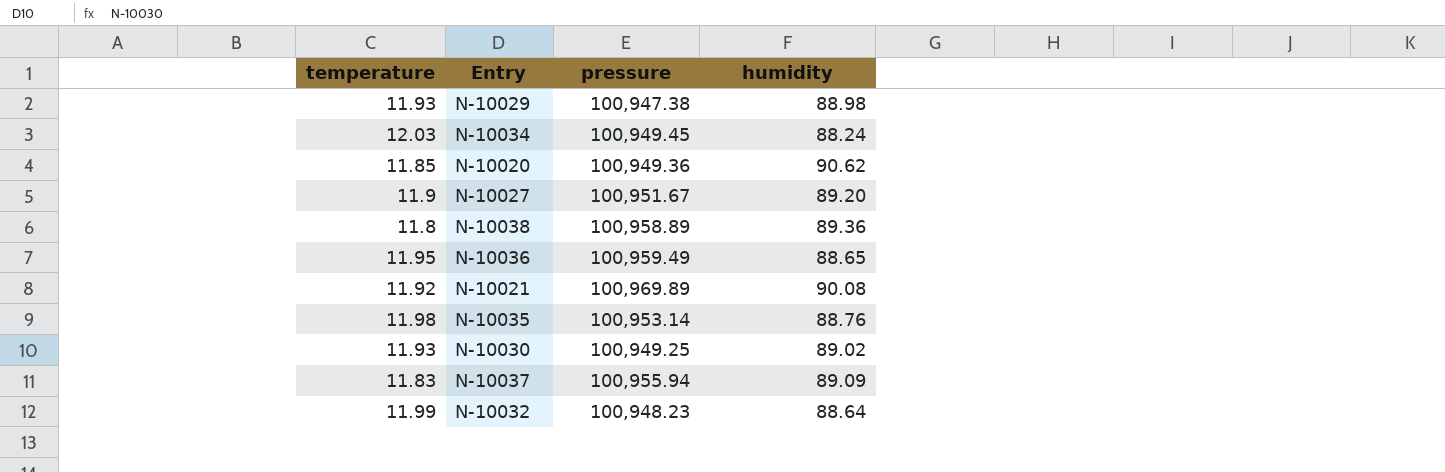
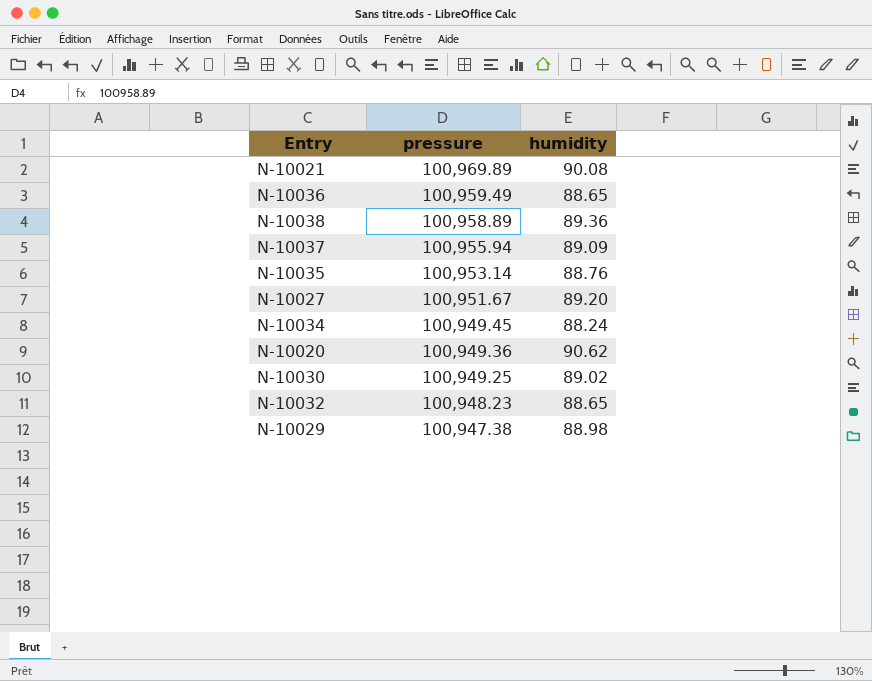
row order: none -> pressure descending
column temperature | position: 1 -> none
N-10032 | humidity: 88.64 -> 88.65

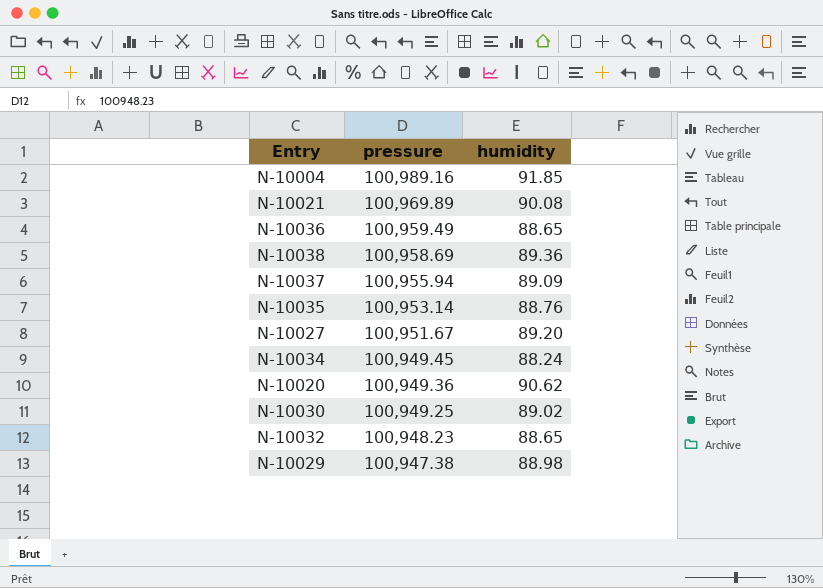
row N-10004: none -> 100,989.16 | 91.85
N-10038 | pressure: 100,958.89 -> 100,958.69

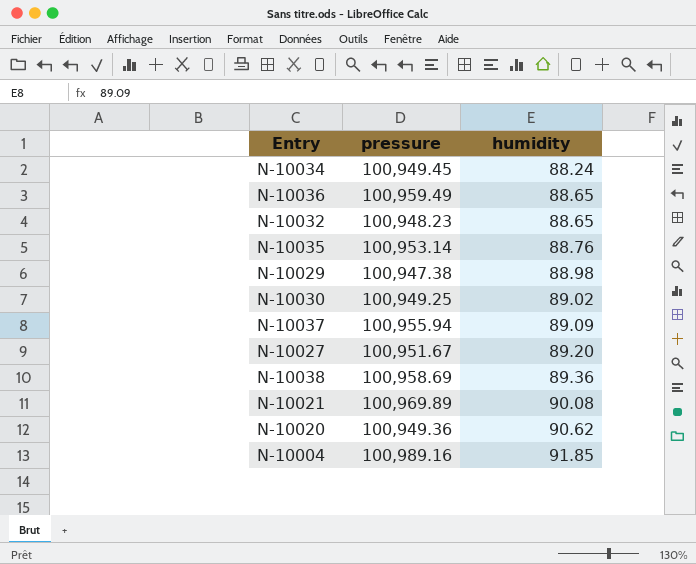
row order: pressure descending -> humidity ascending

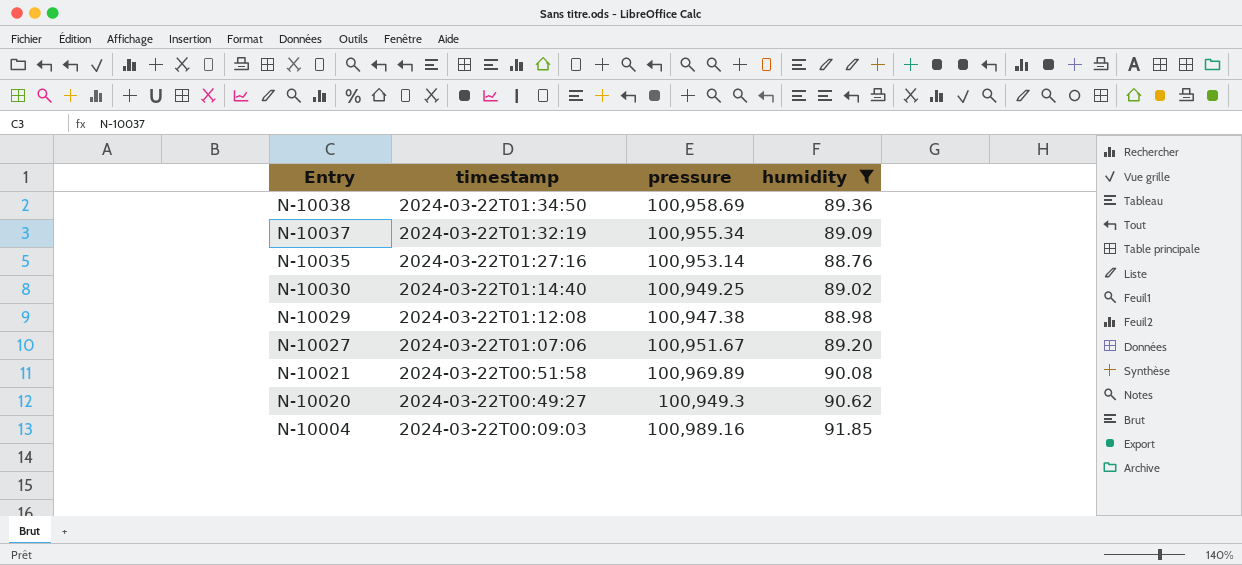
filter: none -> humidity >= 88.76
row order: humidity ascending -> Entry descending
column timestamp | position: none -> 2
N-10037 | pressure: 100,955.94 -> 100,955.34
N-10020 | pressure: 100,949.36 -> 100,949.3

